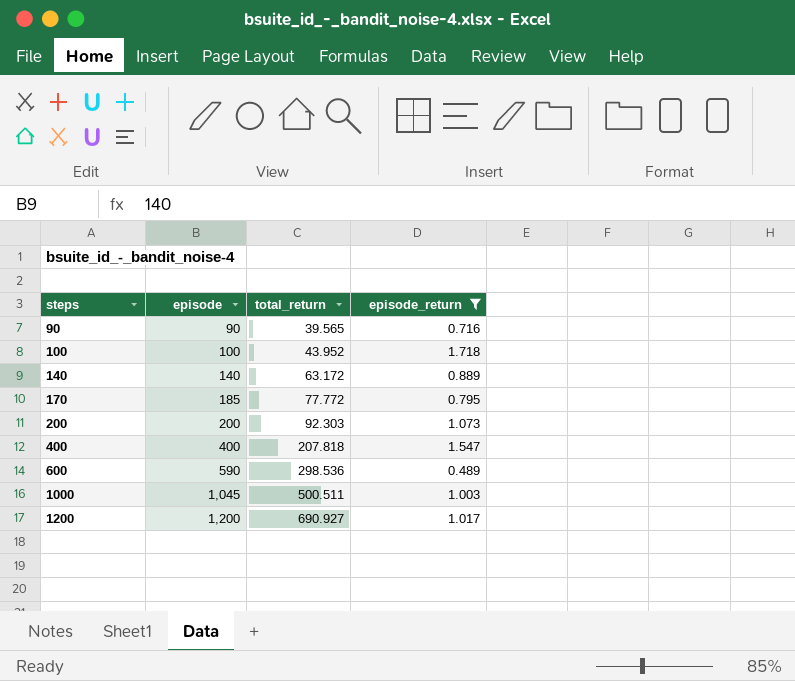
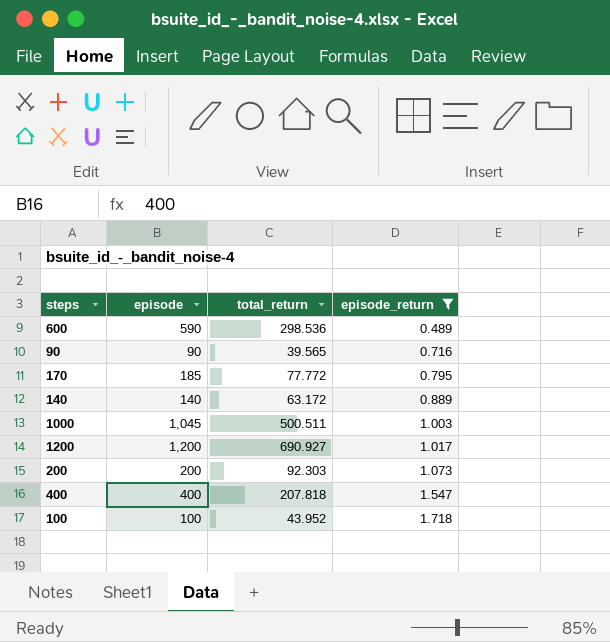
row order: steps ascending -> episode_return ascending

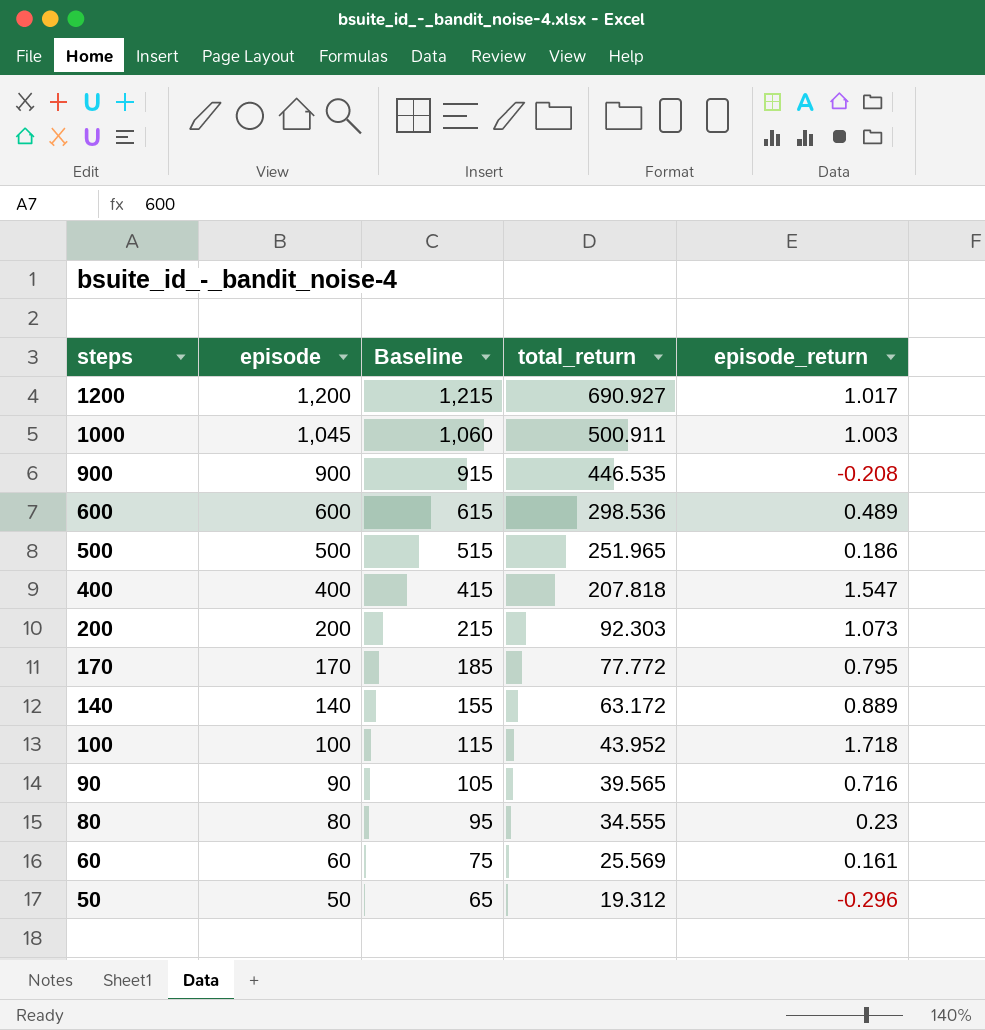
filter: episode_return >= 0.489 -> none
row order: episode_return ascending -> steps descending
column Baseline | formula: none -> [episode] + 15
1000 | total_return: 500.511 -> 500.911
600 | episode: 590 -> 600
170 | episode: 185 -> 170

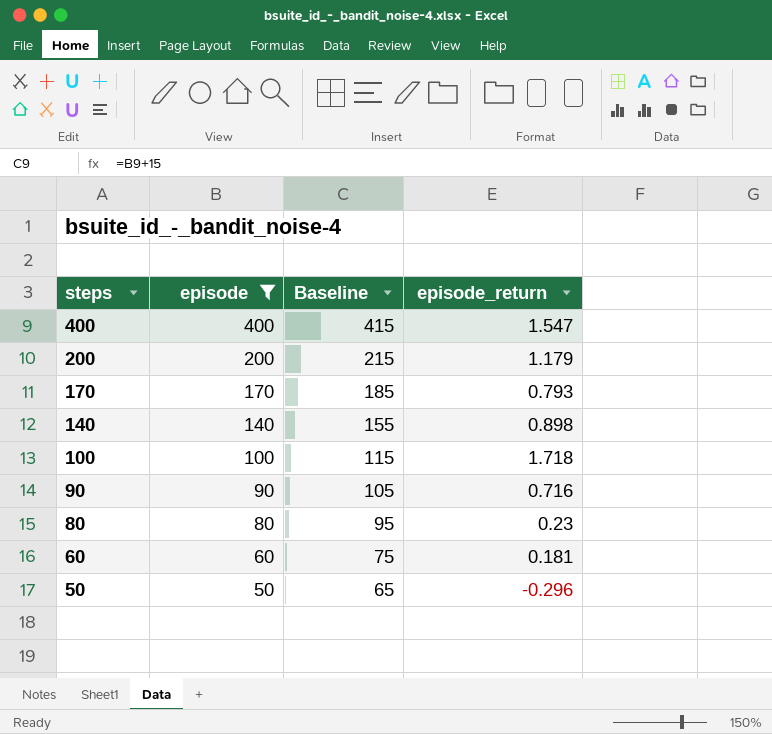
filter: none -> episode <= 400
column total_return | position: 4 -> none
200 | episode_return: 1.073 -> 1.179
170 | episode_return: 0.795 -> 0.793
140 | episode_return: 0.889 -> 0.898
60 | episode_return: 0.161 -> 0.181

